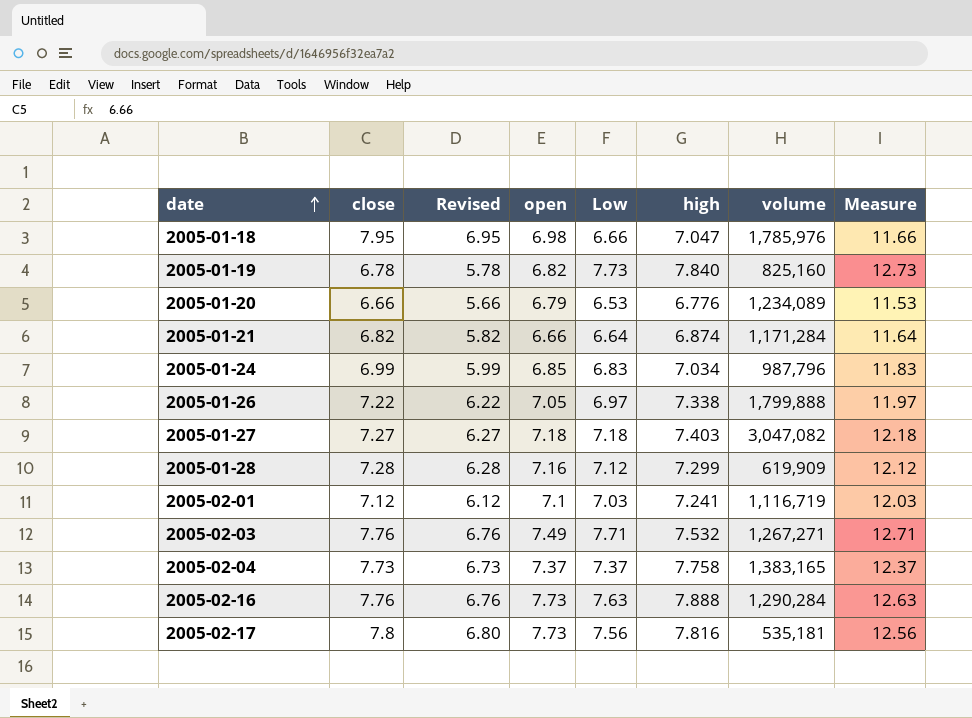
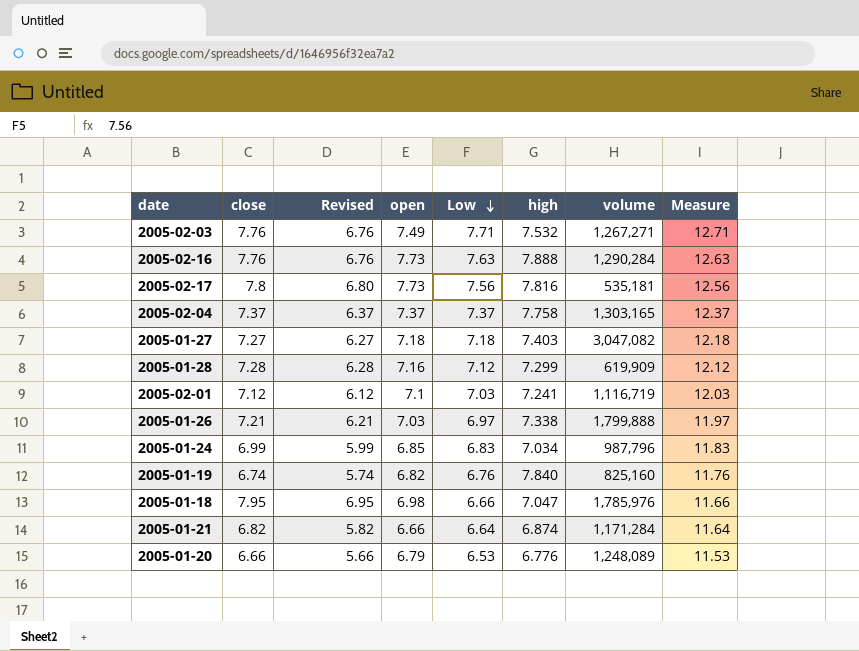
row order: date ascending -> Low descending
2005-02-04 | close: 7.73 -> 7.37
2005-02-04 | Revised: 6.73 -> 6.37
2005-02-04 | volume: 1,383,165 -> 1,303,165
2005-01-26 | close: 7.22 -> 7.21
2005-01-26 | Revised: 6.22 -> 6.21
2005-01-26 | open: 7.05 -> 7.03
2005-01-19 | close: 6.78 -> 6.74
2005-01-19 | Revised: 5.78 -> 5.74
2005-01-19 | Low: 7.73 -> 6.76
2005-01-19 | Measure: 12.73 -> 11.76
2005-01-20 | volume: 1,234,089 -> 1,248,089

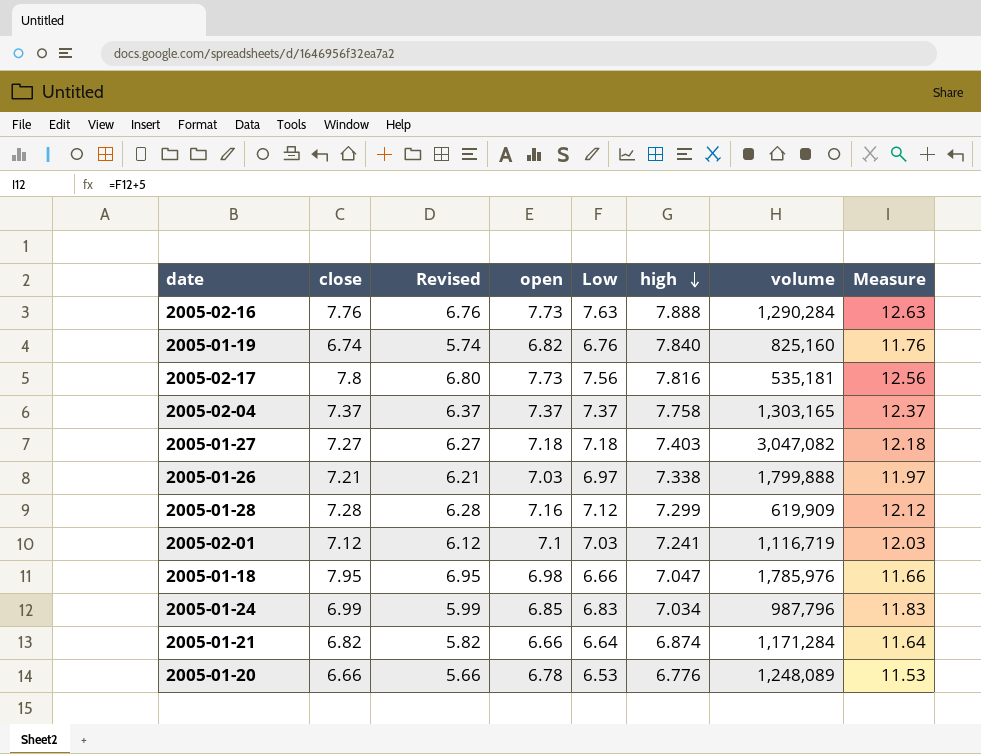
row order: Low descending -> high descending
row 2005-02-03: 7.76 | 6.76 | 7.49 | 7.71 | 7.532 | 1,267,271 | 12.71 -> none
2005-01-20 | open: 6.79 -> 6.78

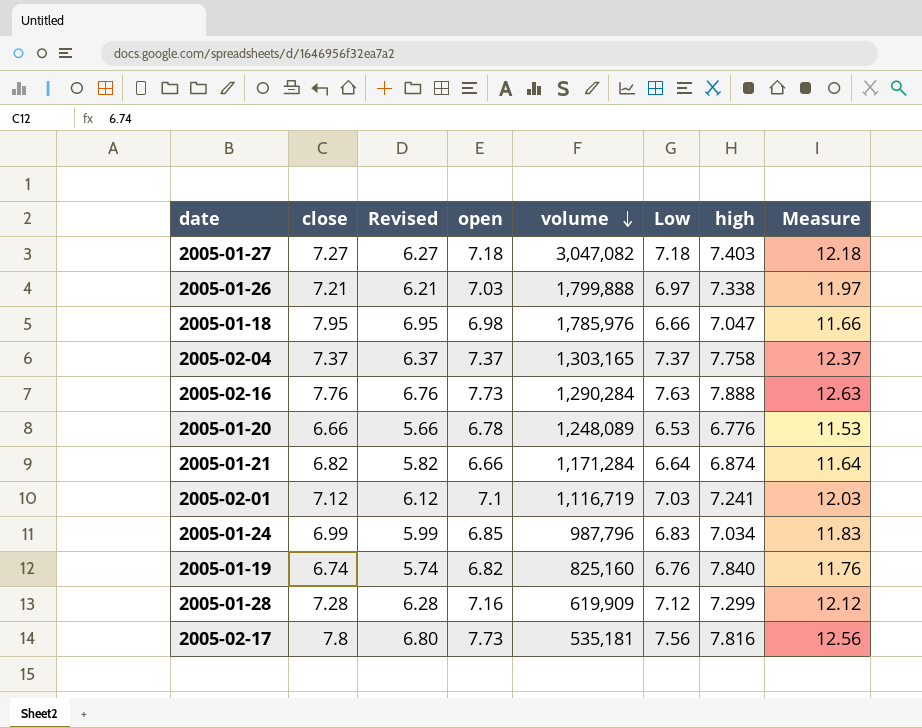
row order: high descending -> volume descending
column volume | position: 7 -> 5

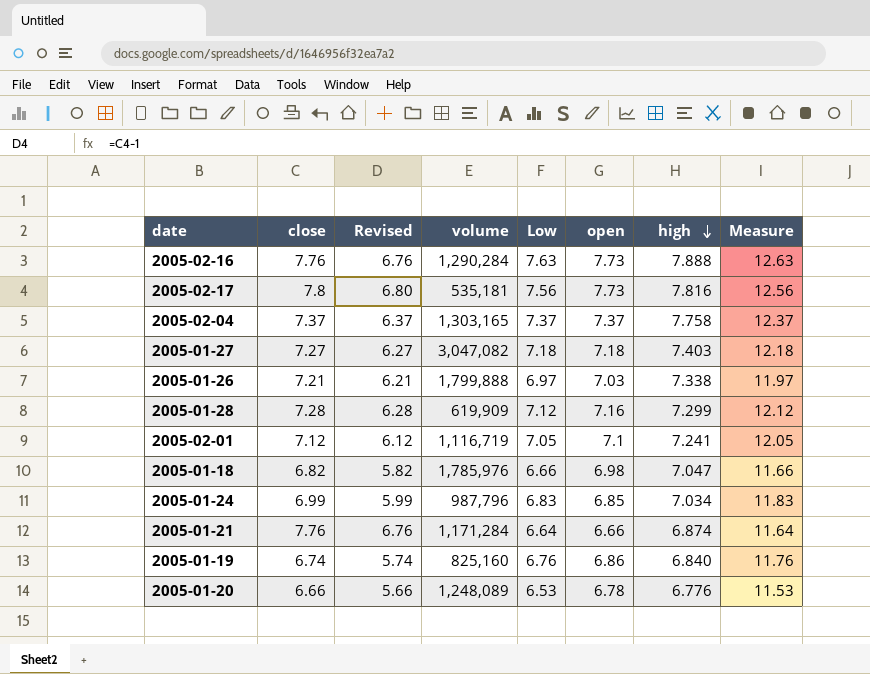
row order: volume descending -> high descending
column open | position: 4 -> 6
2005-02-01 | Low: 7.03 -> 7.05
2005-02-01 | Measure: 12.03 -> 12.05
2005-01-18 | close: 7.95 -> 6.82
2005-01-18 | Revised: 6.95 -> 5.82
2005-01-21 | close: 6.82 -> 7.76
2005-01-21 | Revised: 5.82 -> 6.76
2005-01-19 | open: 6.82 -> 6.86
2005-01-19 | high: 7.840 -> 6.840

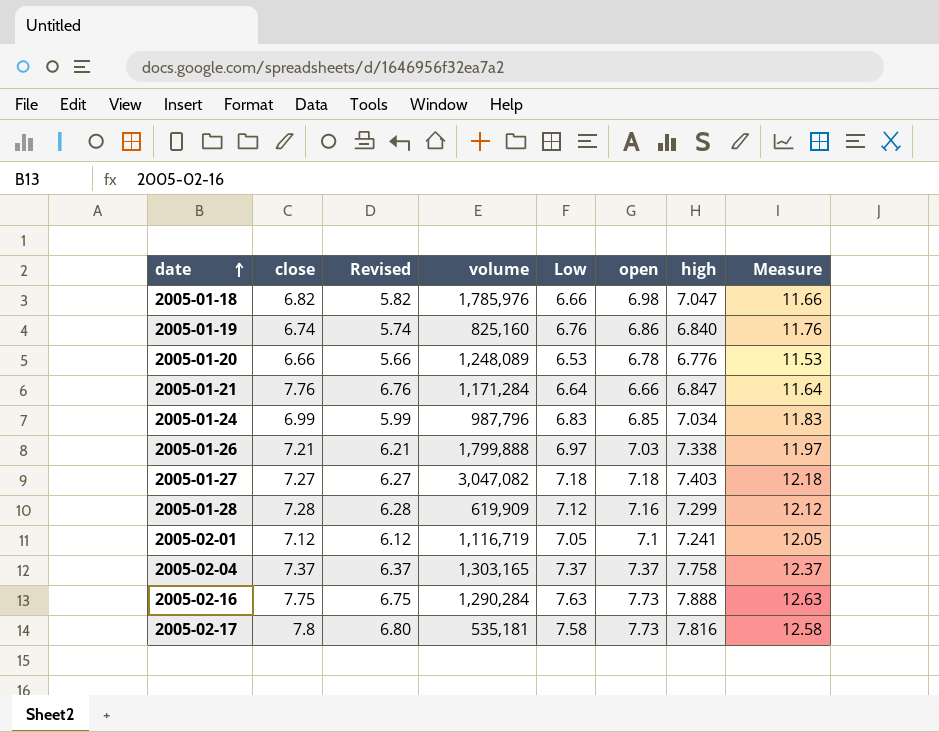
row order: high descending -> date ascending
2005-01-21 | high: 6.874 -> 6.847
2005-02-16 | close: 7.76 -> 7.75
2005-02-16 | Revised: 6.76 -> 6.75
2005-02-17 | Low: 7.56 -> 7.58
2005-02-17 | Measure: 12.56 -> 12.58

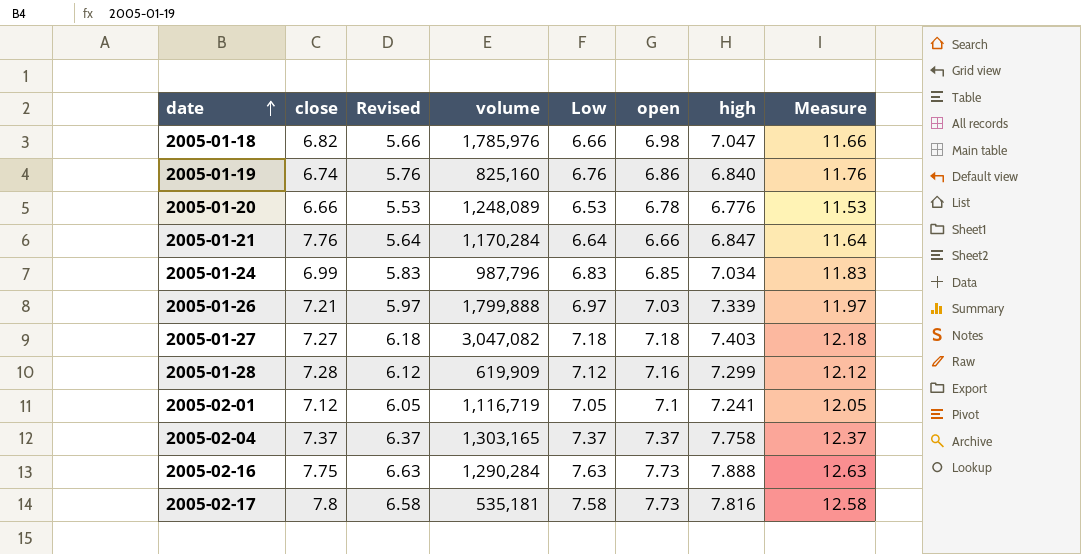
column Revised | formula: [close] - 1 -> [Low] - 1
2005-01-21 | volume: 1,171,284 -> 1,170,284
2005-01-26 | high: 7.338 -> 7.339

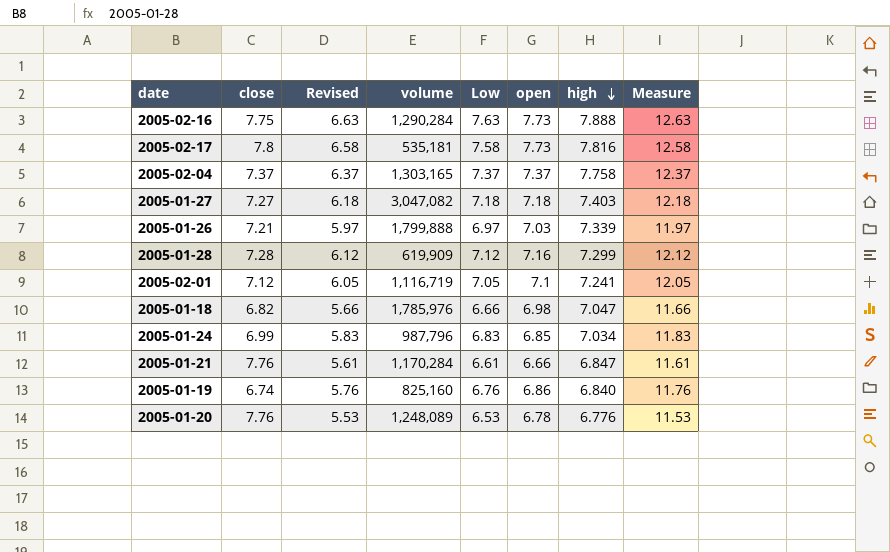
row order: date ascending -> high descending
2005-01-21 | Revised: 5.64 -> 5.61
2005-01-21 | Low: 6.64 -> 6.61
2005-01-21 | Measure: 11.64 -> 11.61
2005-01-20 | close: 6.66 -> 7.76

